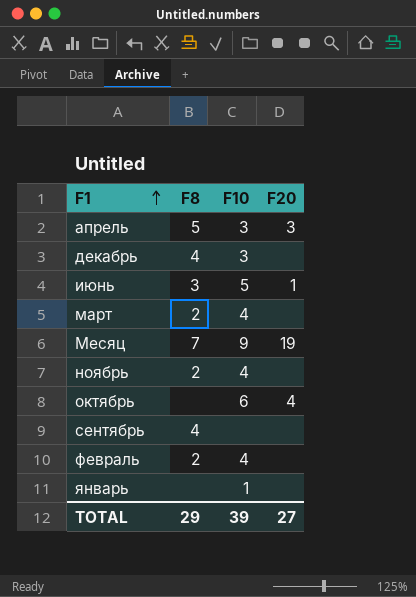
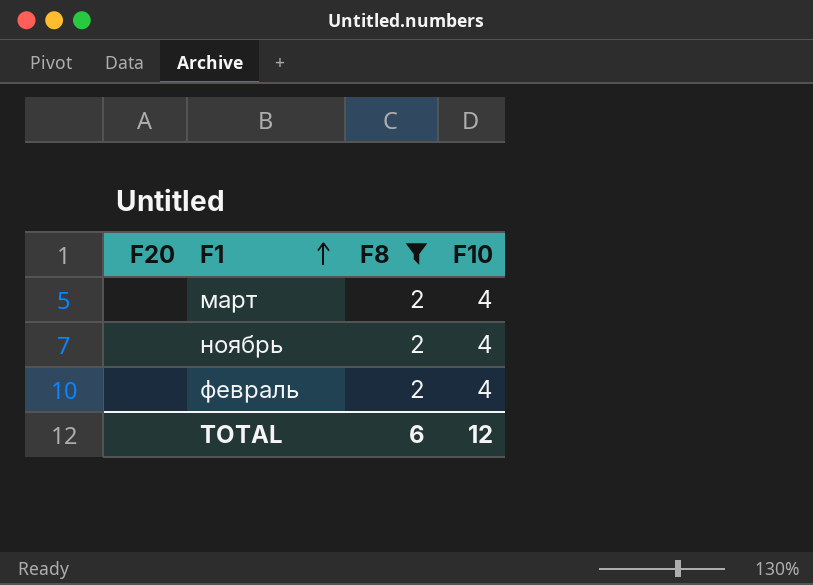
filter: none -> F8 = 2
column F20 | position: 4 -> 1
TOTAL | F20: 27 -> none
TOTAL | F8: 29 -> 6
TOTAL | F10: 39 -> 12

